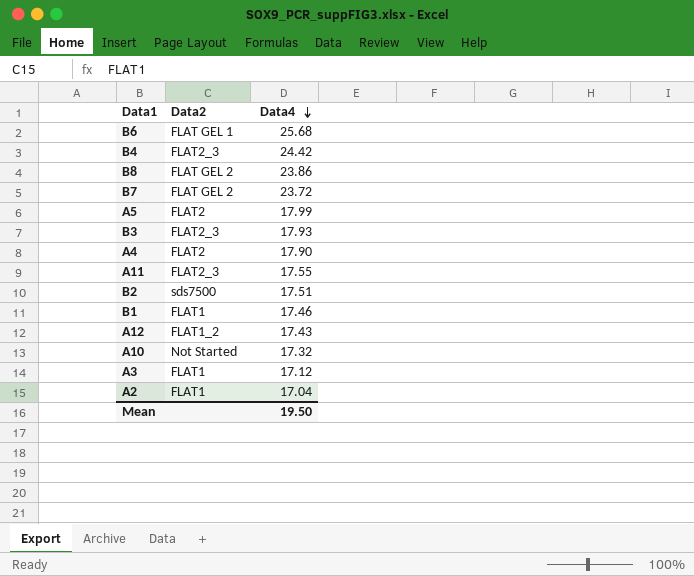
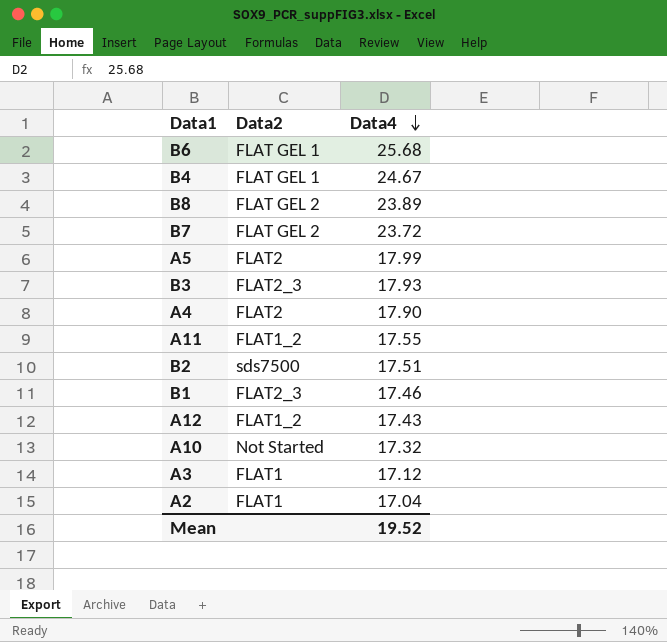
B4 | Data2: FLAT2_3 -> FLAT GEL 1
B4 | Data4: 24.42 -> 24.67
B8 | Data4: 23.86 -> 23.89
A11 | Data2: FLAT2_3 -> FLAT1_2
B1 | Data2: FLAT1 -> FLAT2_3
Mean | Data4: 19.50 -> 19.52

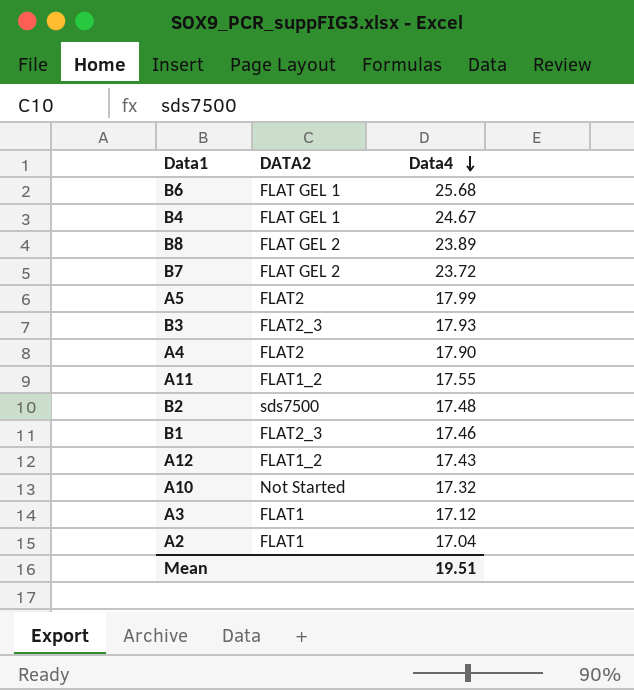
column name: Data2 -> DATA2
B2 | Data4: 17.51 -> 17.48
Mean | Data4: 19.52 -> 19.51

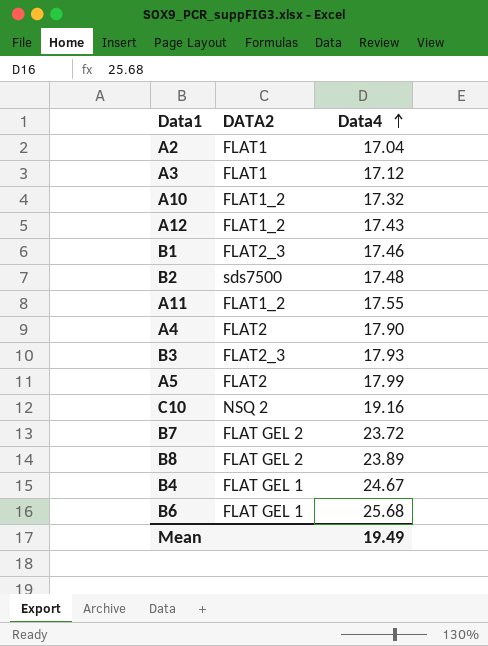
row order: Data4 descending -> Data4 ascending
A10 | DATA2: Not Started -> FLAT1_2
row C10: none -> NSQ 2 | 19.16
Mean | Data4: 19.51 -> 19.49

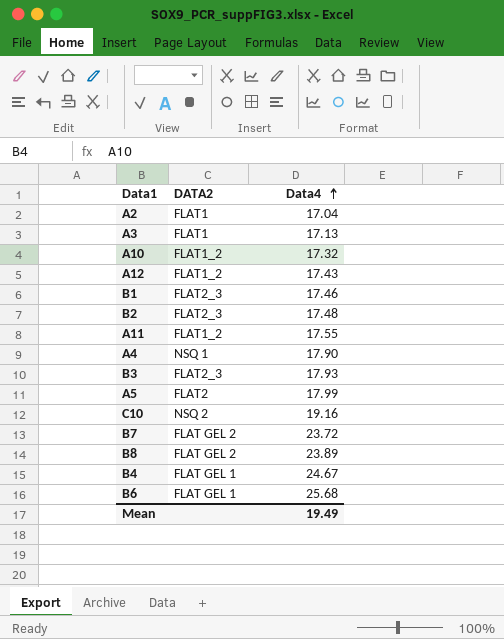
A3 | Data4: 17.12 -> 17.13
B2 | DATA2: sds7500 -> FLAT2_3
A4 | DATA2: FLAT2 -> NSQ 1

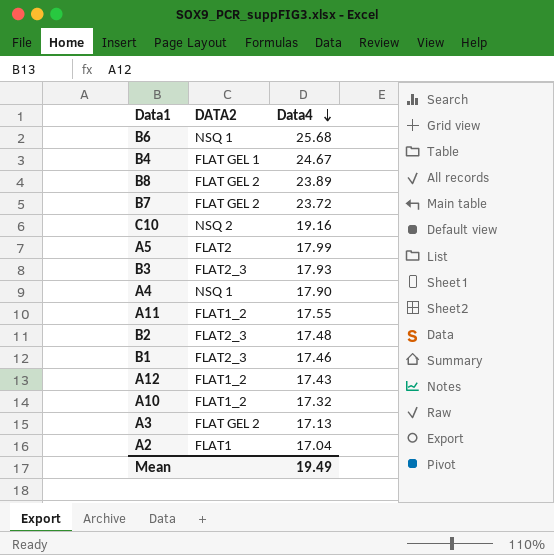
row order: Data4 ascending -> Data4 descending
B6 | DATA2: FLAT GEL 1 -> NSQ 1
A3 | DATA2: FLAT1 -> FLAT GEL 2

